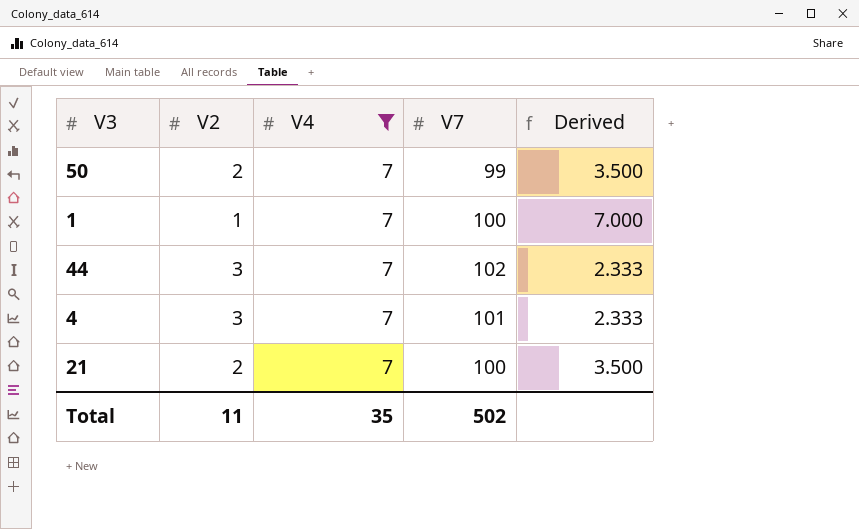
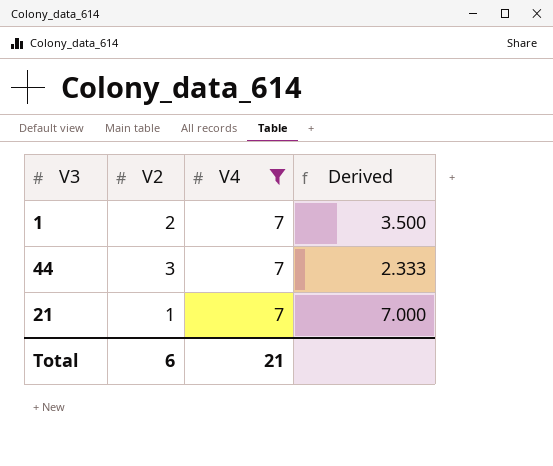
column V7 | position: 4 -> none
row 50: 2 | 7 | 99 | 3.500 -> none
row 4: 3 | 7 | 101 | 2.333 -> none
1 | V2: 1 -> 2
1 | Derived: 7.000 -> 3.500
21 | V2: 2 -> 1
21 | Derived: 3.500 -> 7.000
Total | V2: 11 -> 6
Total | V4: 35 -> 21

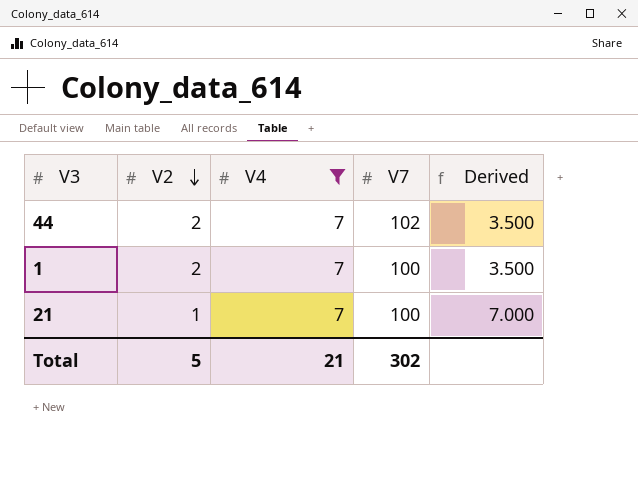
row order: none -> V2 descending
column V7 | position: none -> 4
44 | V2: 3 -> 2
44 | Derived: 2.333 -> 3.500
Total | V2: 6 -> 5

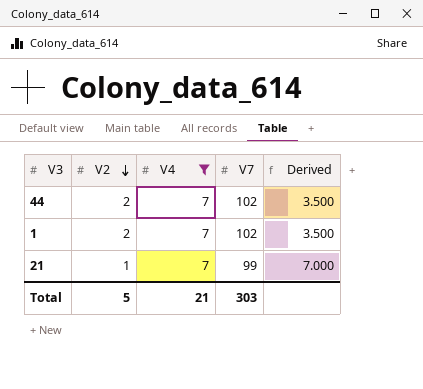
1 | V7: 100 -> 102
21 | V7: 100 -> 99
Total | V7: 302 -> 303

